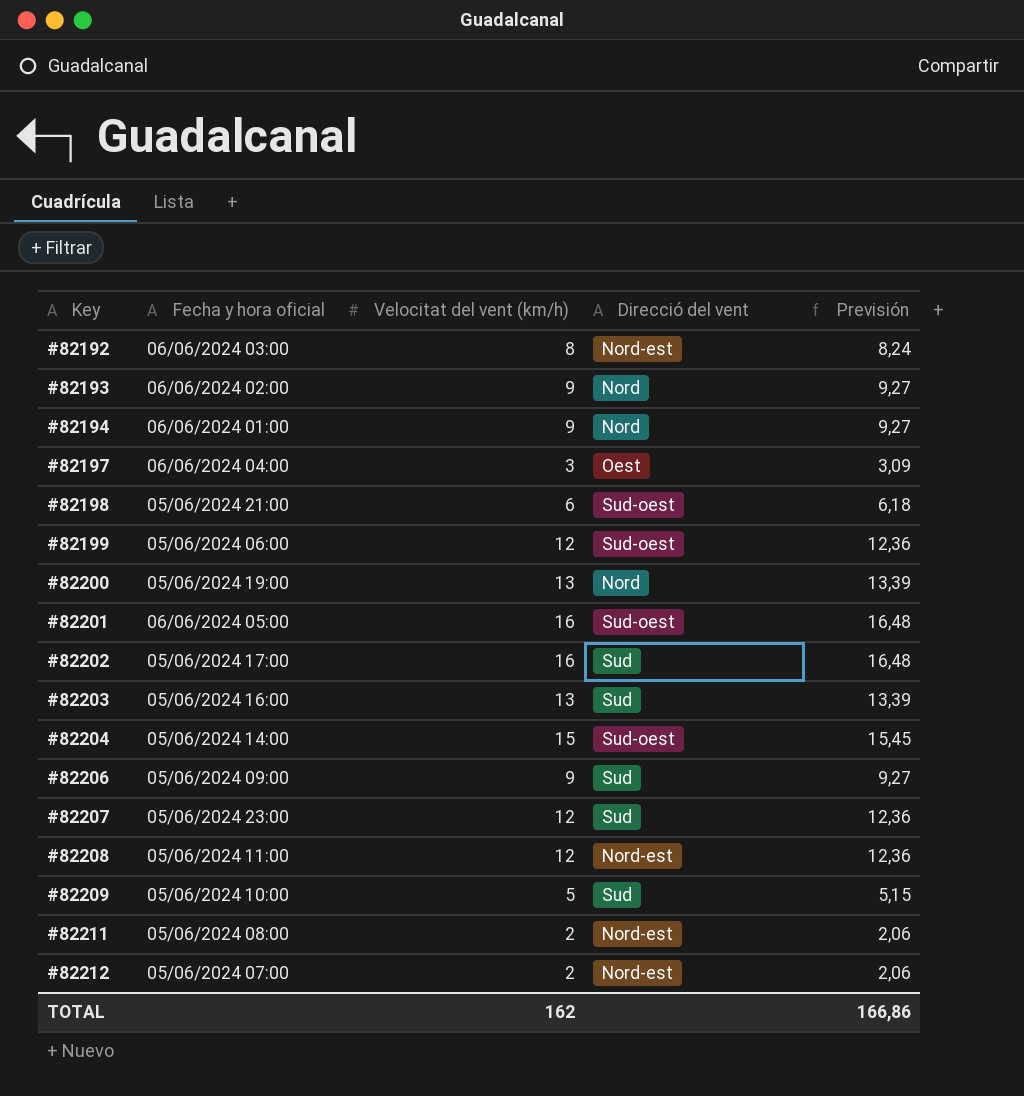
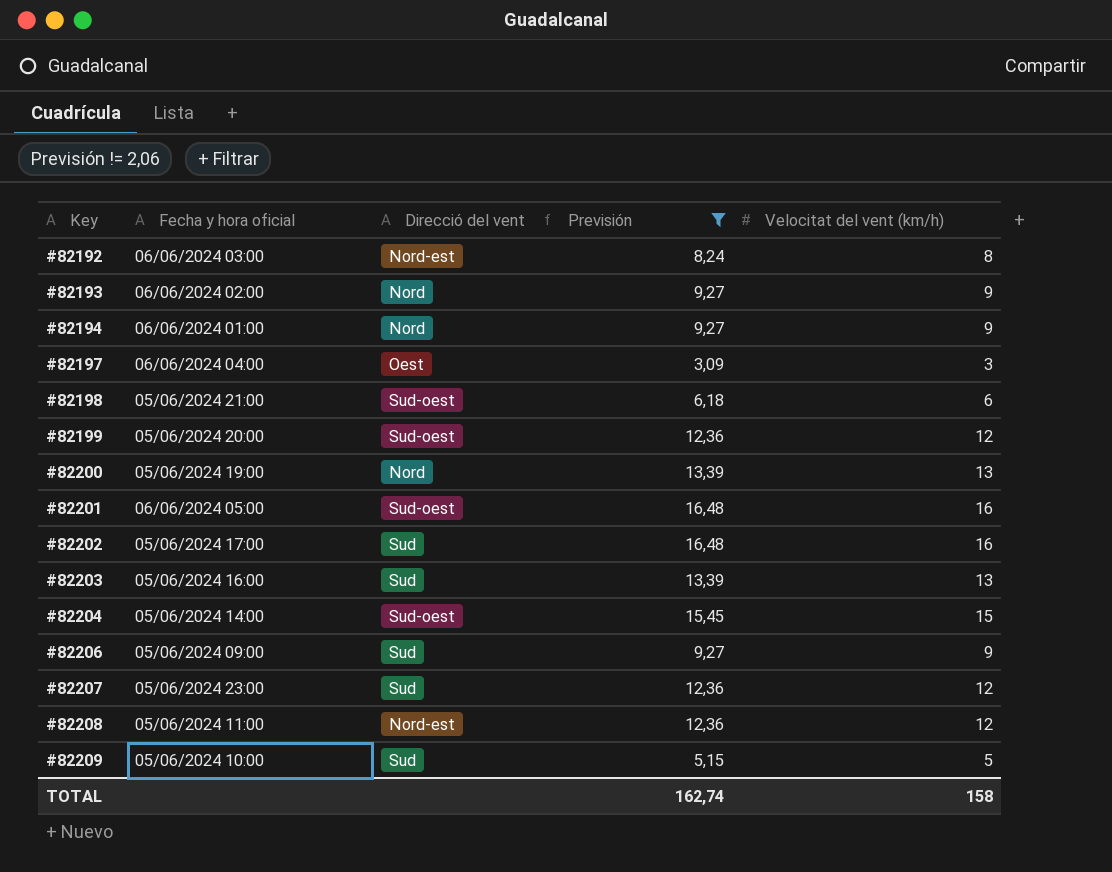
filter: none -> Previsión != 2,06
column Velocitat del vent (km/h) | position: 3 -> 5
#82199 | Fecha y hora oficial: 05/06/2024 06:00 -> 05/06/2024 20:00
TOTAL | Previsión: 166,86 -> 162,74
TOTAL | Velocitat del vent (km/h): 162 -> 158

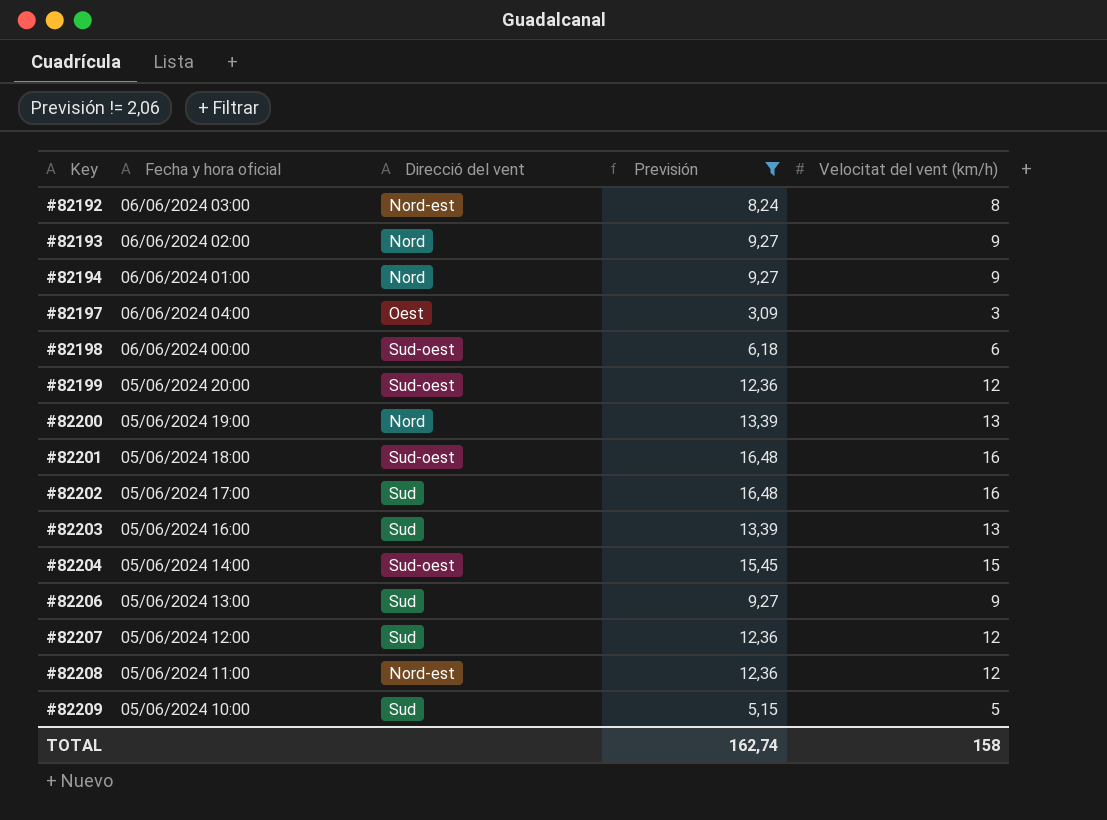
#82198 | Fecha y hora oficial: 05/06/2024 21:00 -> 06/06/2024 00:00
#82201 | Fecha y hora oficial: 06/06/2024 05:00 -> 05/06/2024 18:00
#82206 | Fecha y hora oficial: 05/06/2024 09:00 -> 05/06/2024 13:00
#82207 | Fecha y hora oficial: 05/06/2024 23:00 -> 05/06/2024 12:00

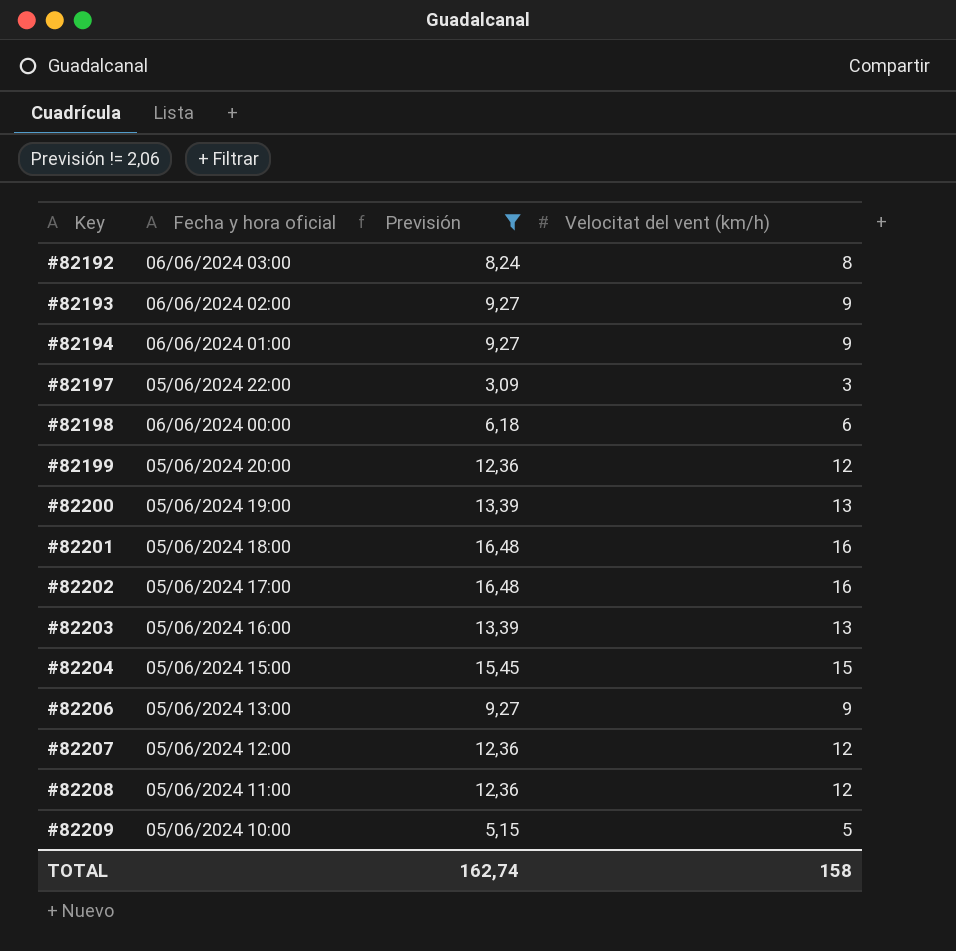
column Direcció del vent | position: 3 -> none
#82197 | Fecha y hora oficial: 06/06/2024 04:00 -> 05/06/2024 22:00
#82204 | Fecha y hora oficial: 05/06/2024 14:00 -> 05/06/2024 15:00

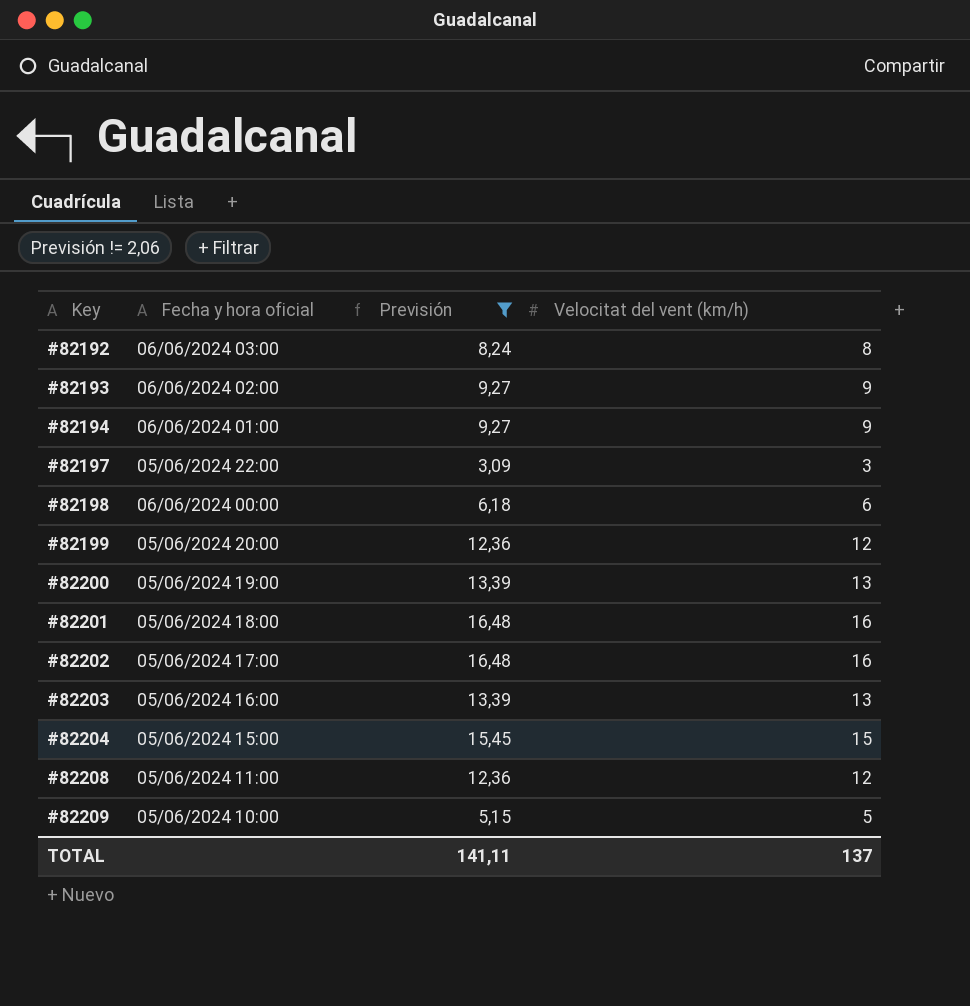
row #82206: 05/06/2024 13:00 | 9,27 | 9 -> none
row #82207: 05/06/2024 12:00 | 12,36 | 12 -> none
TOTAL | Previsión: 162,74 -> 141,11
TOTAL | Velocitat del vent (km/h): 158 -> 137

